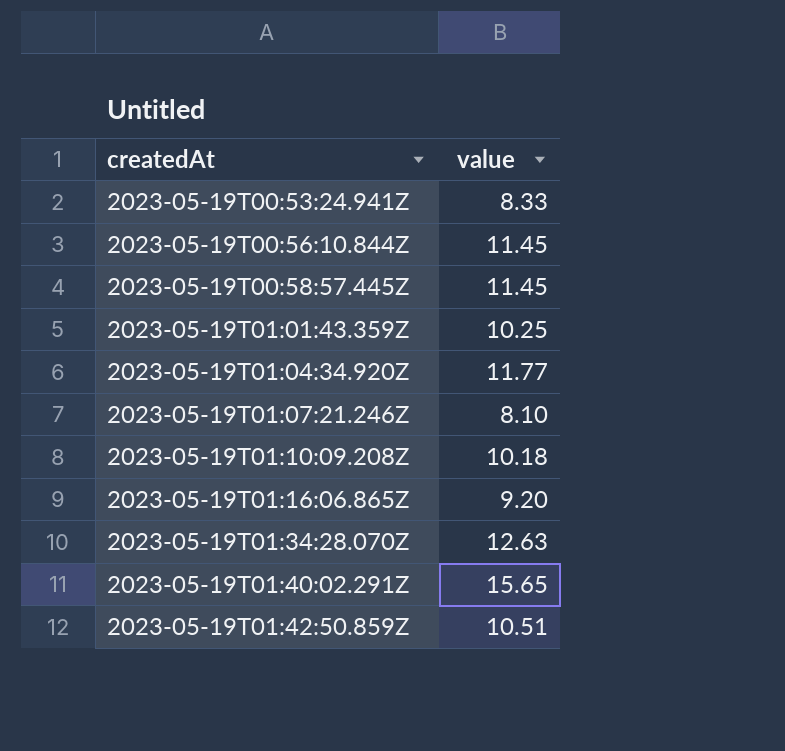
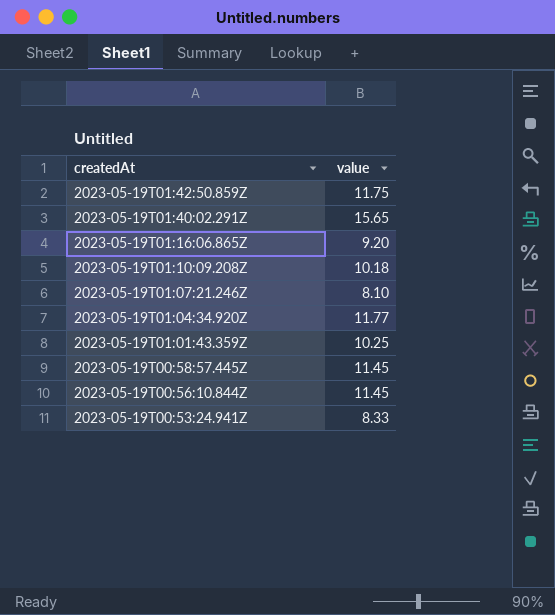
row order: createdAt ascending -> createdAt descending
row 2023-05-19T01:34:28.070Z: 12.63 -> none
2023-05-19T01:42:50.859Z | value: 10.51 -> 11.75

